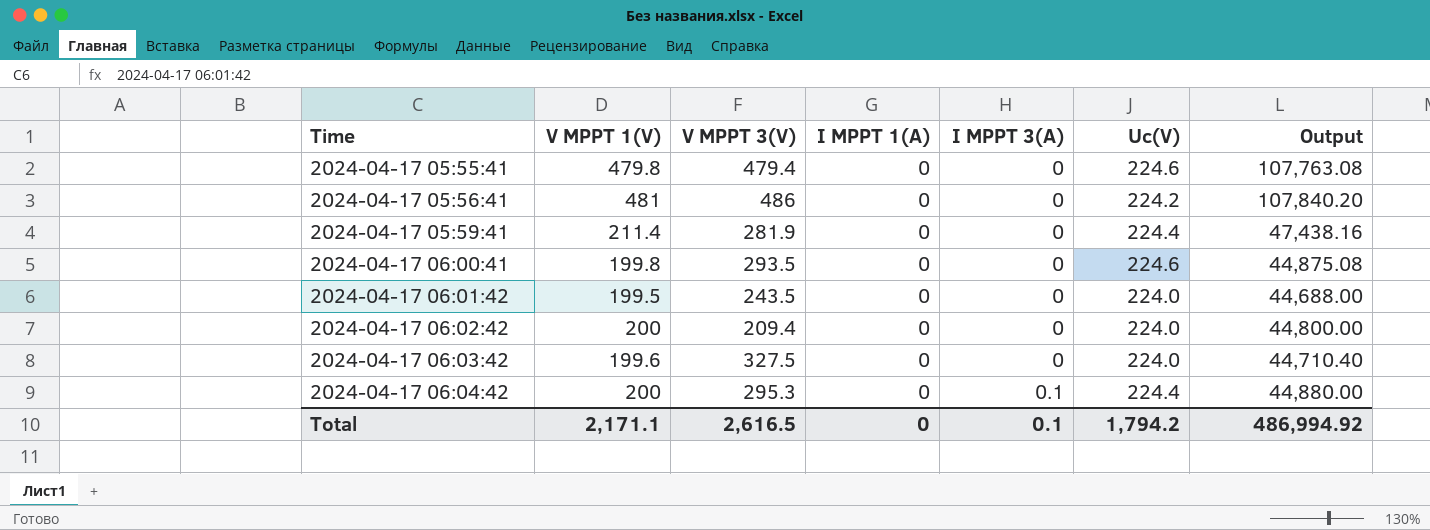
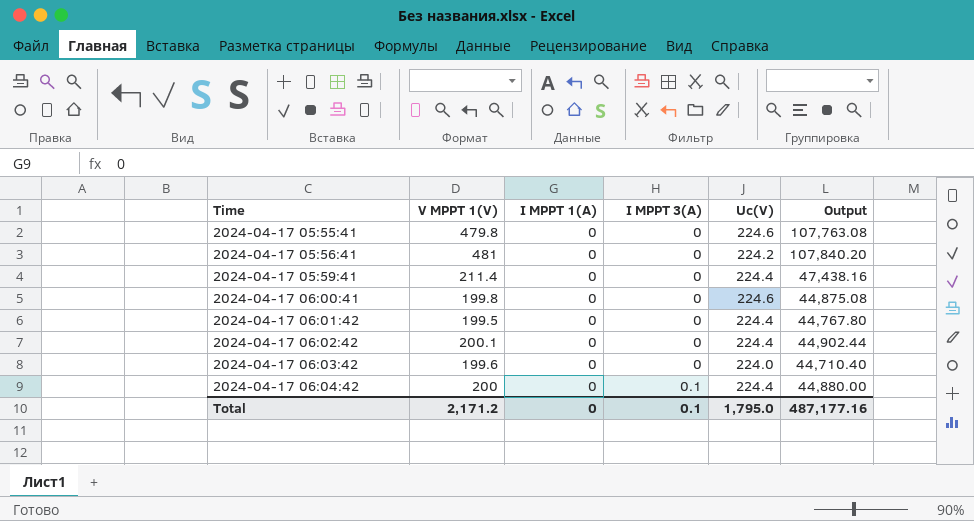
column V MPPT 3(V) | position: 3 -> none
2024-04-17 06:01:42 | Uc(V): 224.0 -> 224.4
2024-04-17 06:01:42 | Output: 44,688.00 -> 44,767.80
2024-04-17 06:02:42 | V MPPT 1(V): 200 -> 200.1
2024-04-17 06:02:42 | Uc(V): 224.0 -> 224.4
2024-04-17 06:02:42 | Output: 44,800.00 -> 44,902.44
Total | V MPPT 1(V): 2,171.1 -> 2,171.2
Total | Uc(V): 1,794.2 -> 1,795.0
Total | Output: 486,994.92 -> 487,177.16

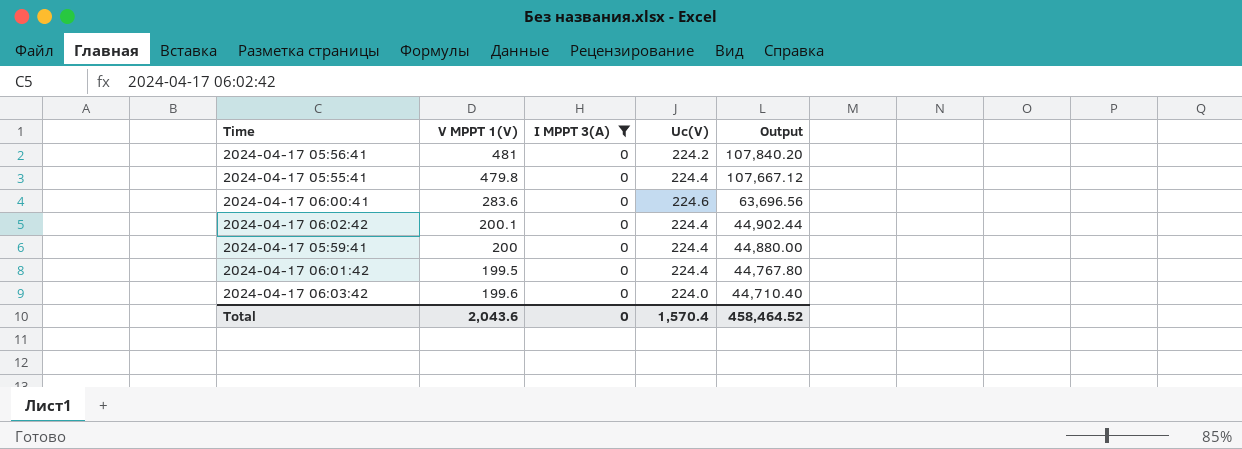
filter: none -> I MPPT 3(A) = 0
row order: Time ascending -> Output descending
column I MPPT 1(A) | position: 3 -> none
2024-04-17 05:55:41 | Uc(V): 224.6 -> 224.4
2024-04-17 05:55:41 | Output: 107,763.08 -> 107,667.12
2024-04-17 06:00:41 | V MPPT 1(V): 199.8 -> 283.6
2024-04-17 06:00:41 | Output: 44,875.08 -> 63,696.56
2024-04-17 05:59:41 | V MPPT 1(V): 211.4 -> 200
2024-04-17 05:59:41 | Output: 47,438.16 -> 44,880.00
Total | V MPPT 1(V): 2,171.2 -> 2,043.6
Total | I MPPT 3(A): 0.1 -> 0
Total | Uc(V): 1,795.0 -> 1,570.4
Total | Output: 487,177.16 -> 458,464.52

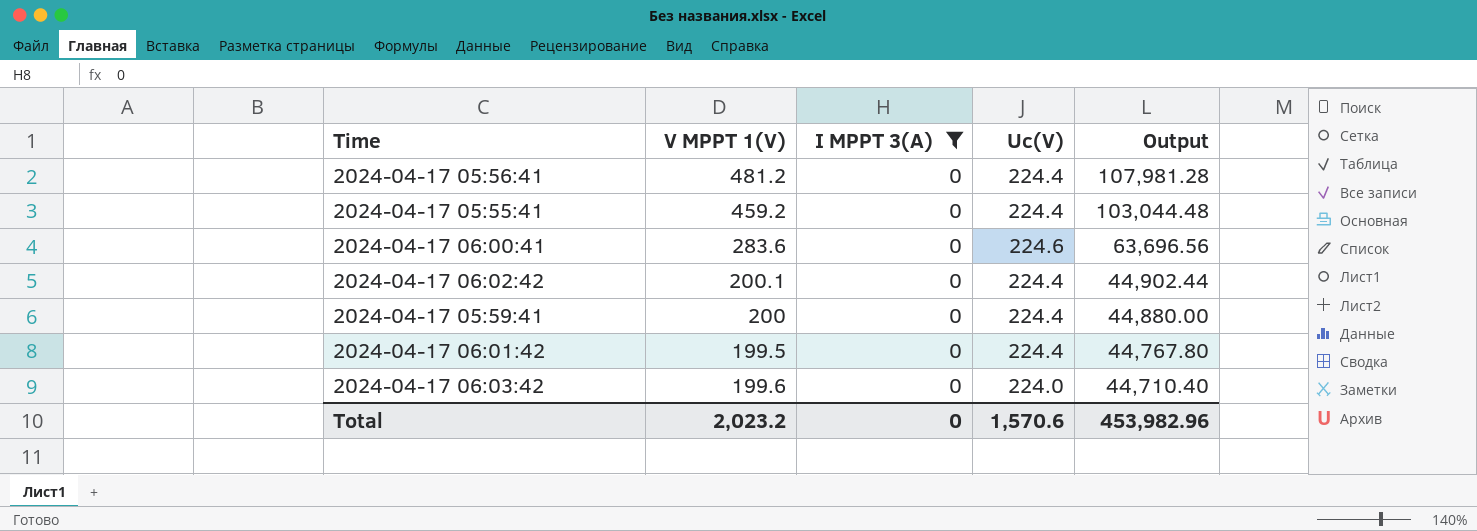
2024-04-17 05:56:41 | V MPPT 1(V): 481 -> 481.2
2024-04-17 05:56:41 | Uc(V): 224.2 -> 224.4
2024-04-17 05:56:41 | Output: 107,840.20 -> 107,981.28
2024-04-17 05:55:41 | V MPPT 1(V): 479.8 -> 459.2
2024-04-17 05:55:41 | Output: 107,667.12 -> 103,044.48
Total | V MPPT 1(V): 2,043.6 -> 2,023.2
Total | Uc(V): 1,570.4 -> 1,570.6
Total | Output: 458,464.52 -> 453,982.96

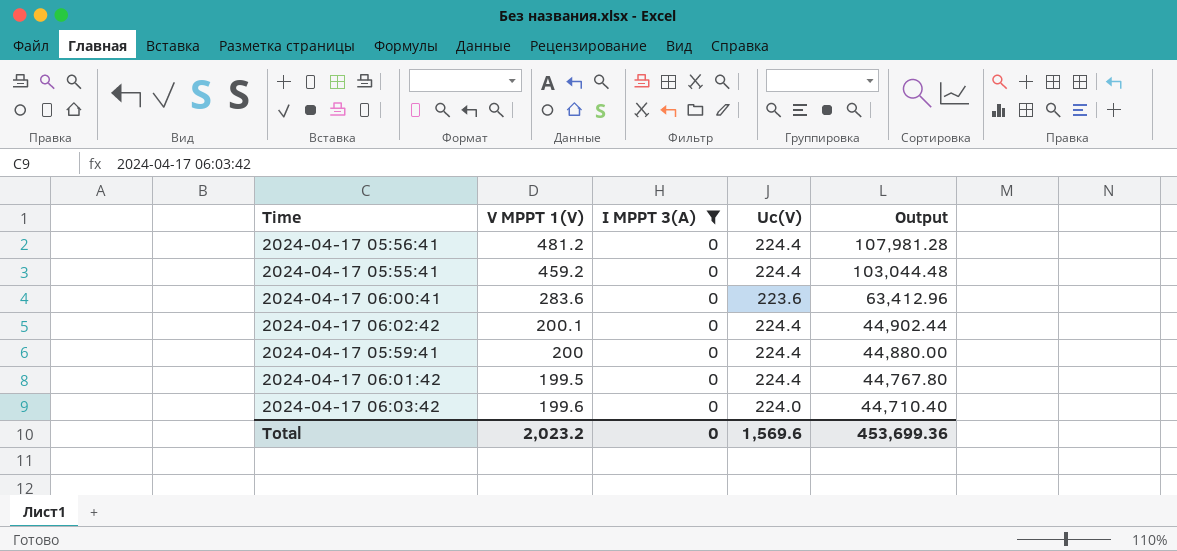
2024-04-17 06:00:41 | Uc(V): 224.6 -> 223.6
2024-04-17 06:00:41 | Output: 63,696.56 -> 63,412.96
Total | Uc(V): 1,570.6 -> 1,569.6
Total | Output: 453,982.96 -> 453,699.36

